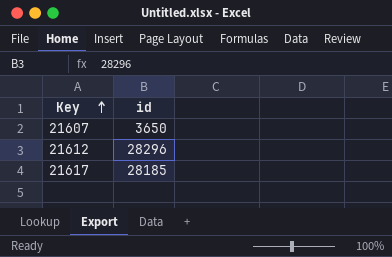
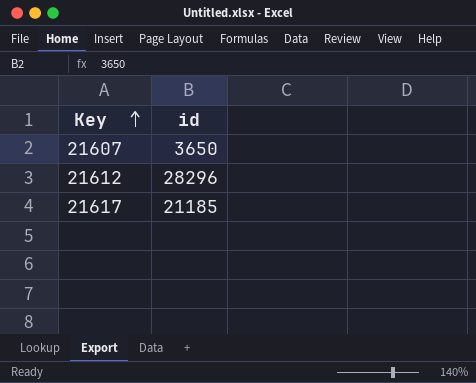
21617 | id: 28185 -> 21185

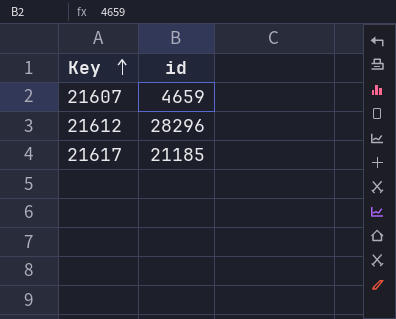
21607 | id: 3650 -> 4659

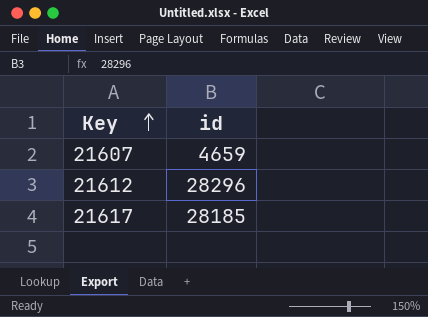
21617 | id: 21185 -> 28185

